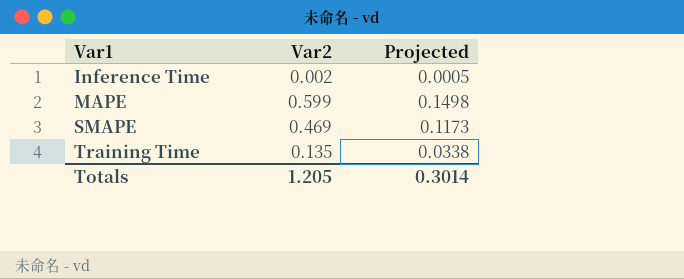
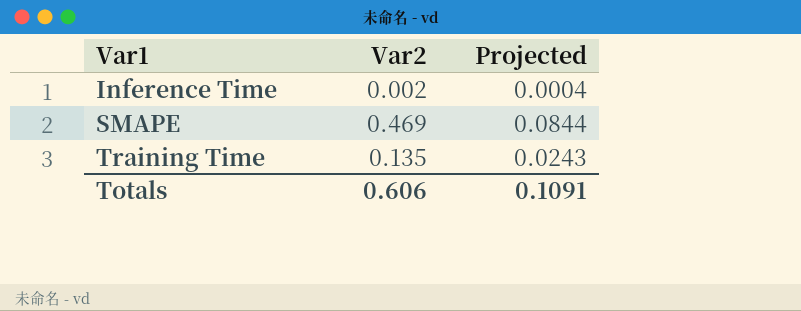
column Projected | formula: [Var2] * 0.25 -> [Var2] * 0.18
row MAPE: 0.599 | 0.1498 -> none
Totals | Var2: 1.205 -> 0.606
Totals | Projected: 0.3014 -> 0.1091

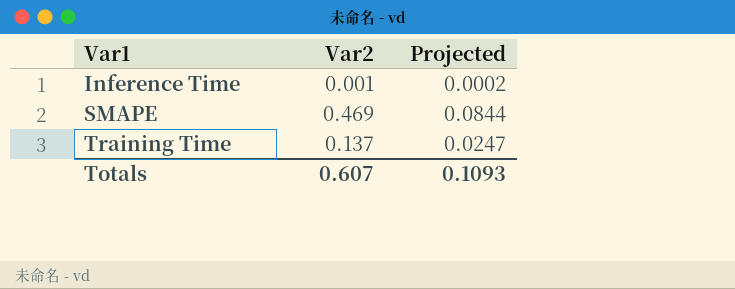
Inference Time | Var2: 0.002 -> 0.001
Inference Time | Projected: 0.0004 -> 0.0002
Training Time | Var2: 0.135 -> 0.137
Training Time | Projected: 0.0243 -> 0.0247
Totals | Var2: 0.606 -> 0.607
Totals | Projected: 0.1091 -> 0.1093

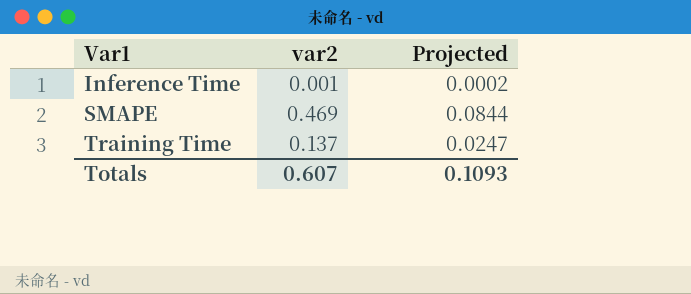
column name: Var2 -> var2

